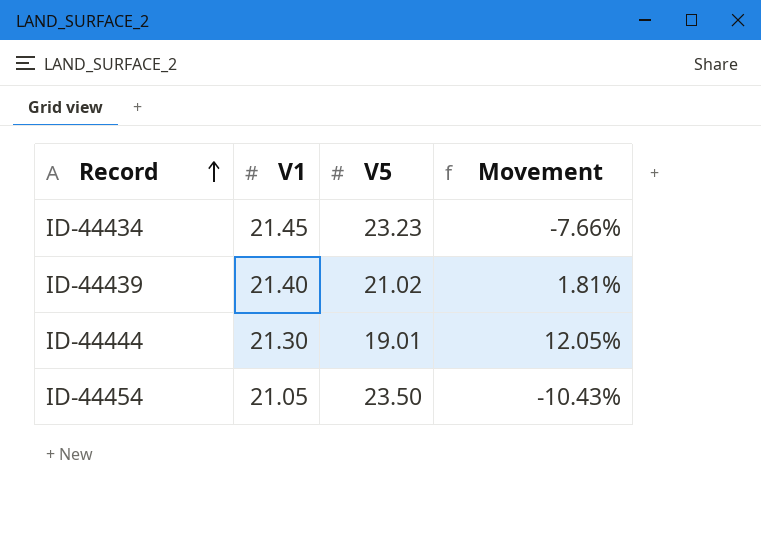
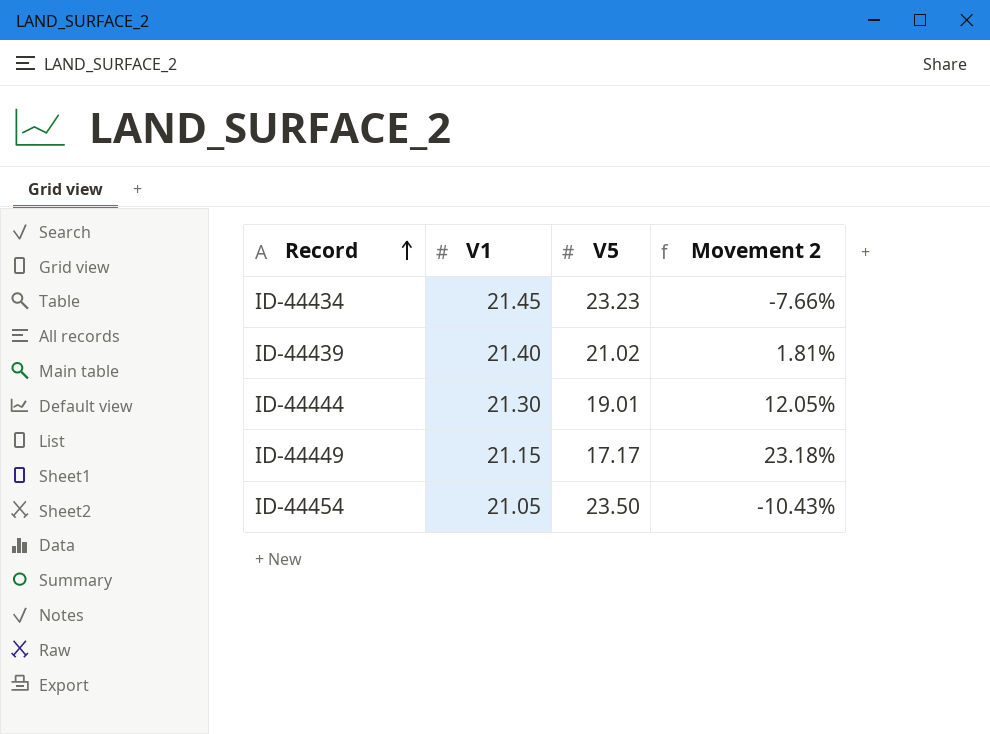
column name: Movement -> Movement 2
row ID-44449: none -> 21.15 | 17.17 | 23.18%

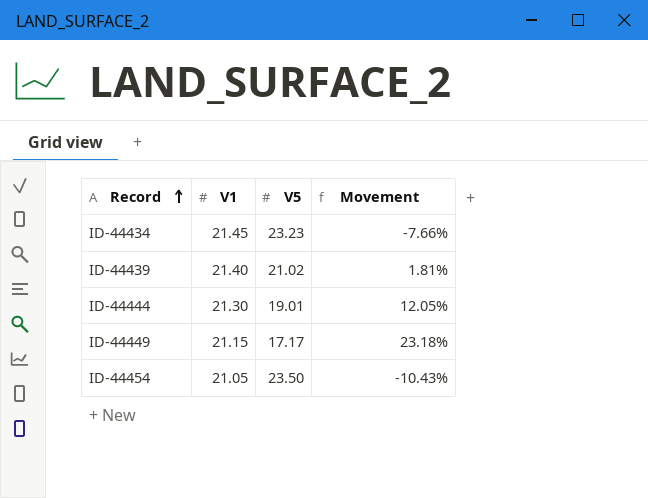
column name: Movement 2 -> Movement

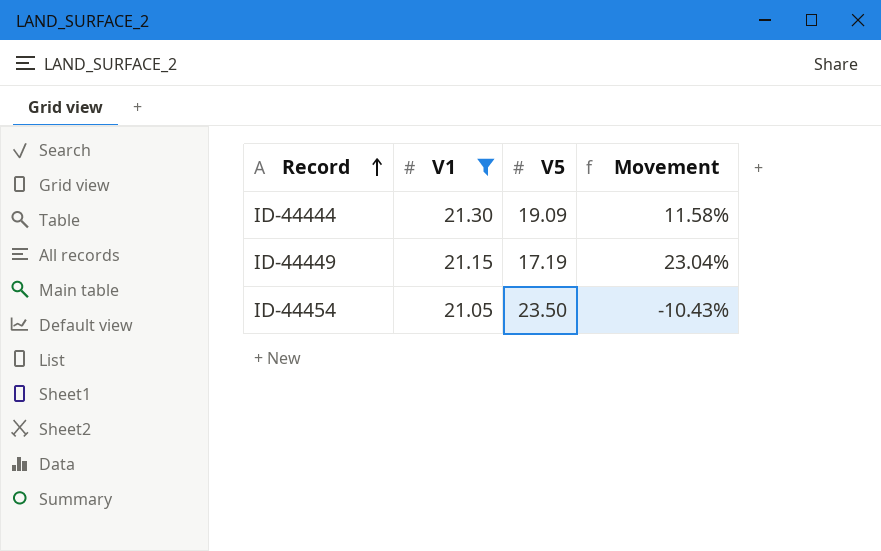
filter: none -> V1 <= 21.30
ID-44444 | V5: 19.01 -> 19.09
ID-44444 | Movement: 12.05% -> 11.58%
ID-44449 | V5: 17.17 -> 17.19
ID-44449 | Movement: 23.18% -> 23.04%

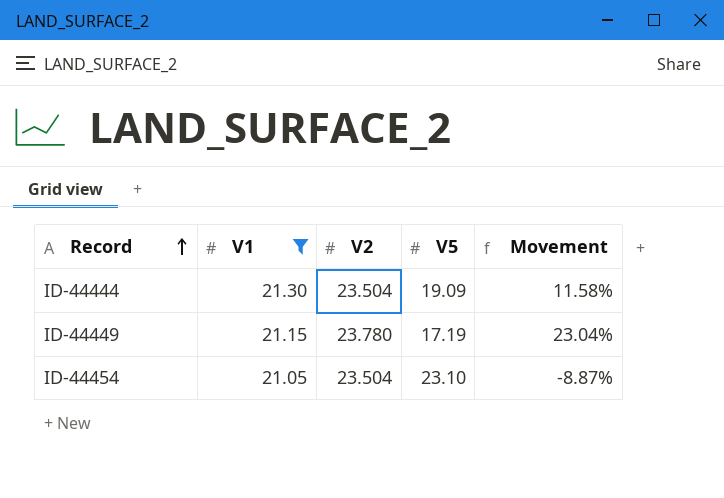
column V2 | position: none -> 3
ID-44454 | V5: 23.50 -> 23.10
ID-44454 | Movement: -10.43% -> -8.87%

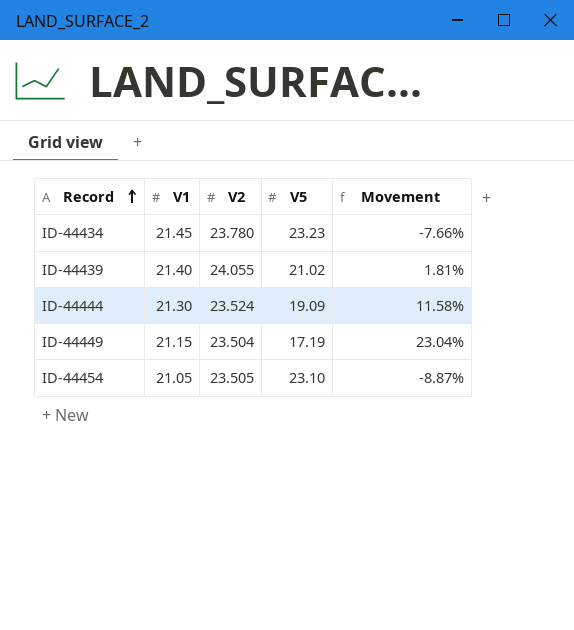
filter: V1 <= 21.30 -> none
ID-44444 | V2: 23.504 -> 23.524
ID-44449 | V2: 23.780 -> 23.504
ID-44454 | V2: 23.504 -> 23.505

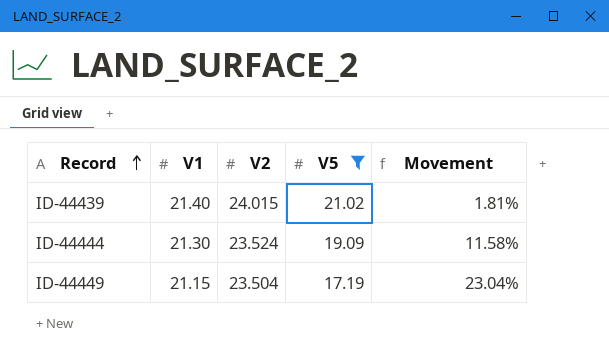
filter: none -> V5 <= 21.02
ID-44439 | V2: 24.055 -> 24.015

